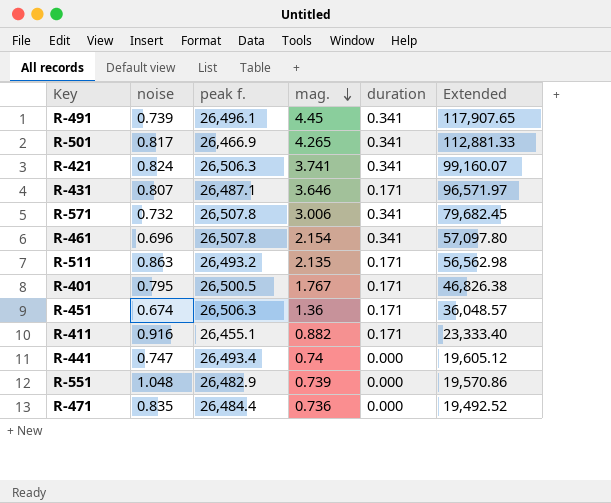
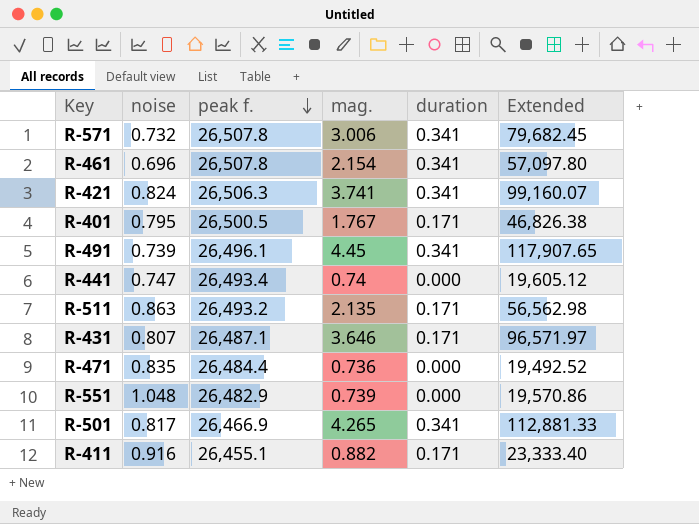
row order: mag. descending -> peak f. descending
row R-451: 0.674 | 26,506.3 | 1.36 | 0.171 | 36,048.57 -> none

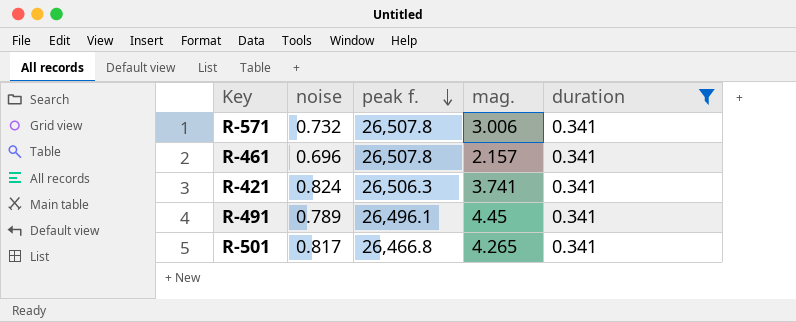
filter: none -> duration = 0.341
column Extended | formula: [peak f.] * [mag.] -> none
R-461 | mag.: 2.154 -> 2.157
R-491 | noise: 0.739 -> 0.789
R-501 | peak f.: 26,466.9 -> 26,466.8

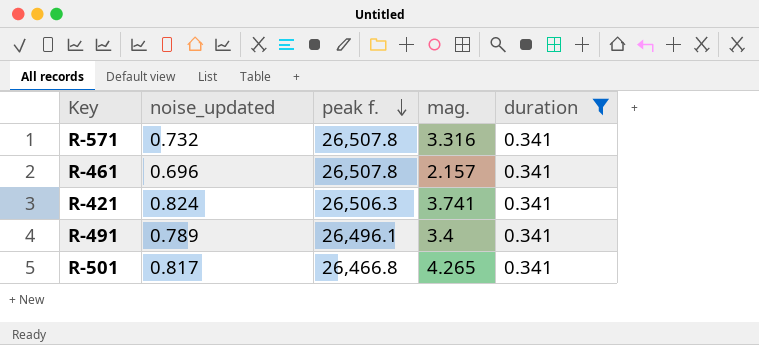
column name: noise -> noise_updated
R-571 | mag.: 3.006 -> 3.316
R-491 | mag.: 4.45 -> 3.4

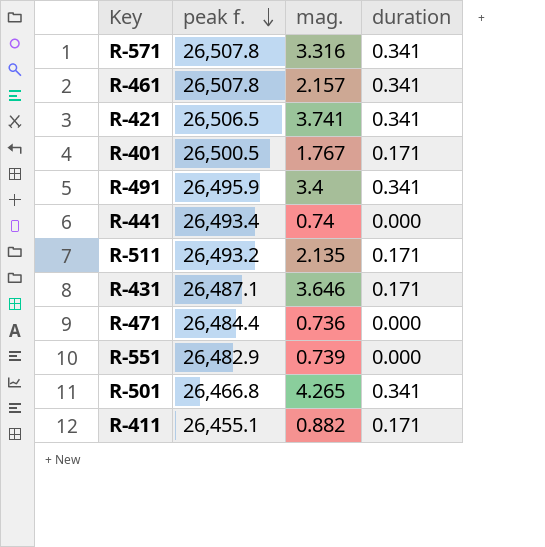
filter: duration = 0.341 -> none
column noise_updated | position: 2 -> none
R-421 | peak f.: 26,506.3 -> 26,506.5
R-491 | peak f.: 26,496.1 -> 26,495.9

